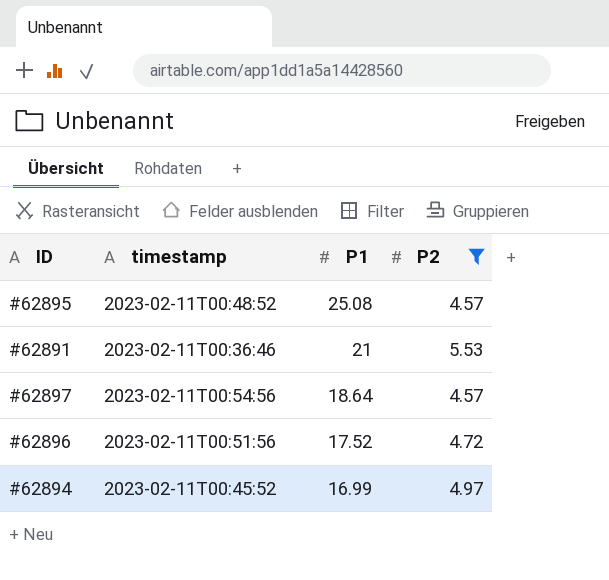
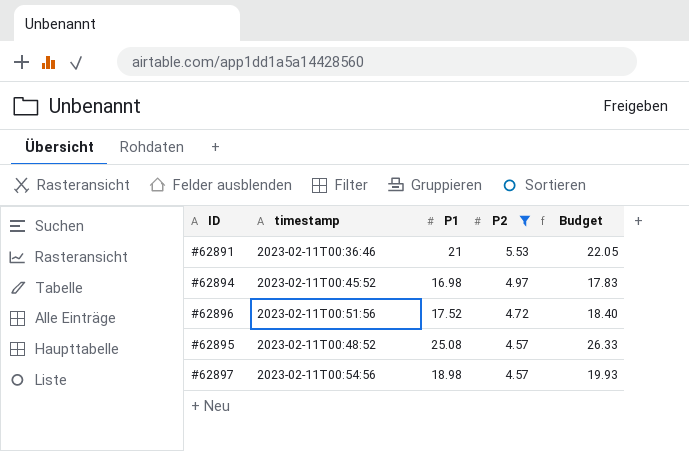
row order: P1 descending -> P2 descending
column Budget | formula: none -> [P1] * 1.05
#62894 | P1: 16.99 -> 16.98
#62897 | P1: 18.64 -> 18.98

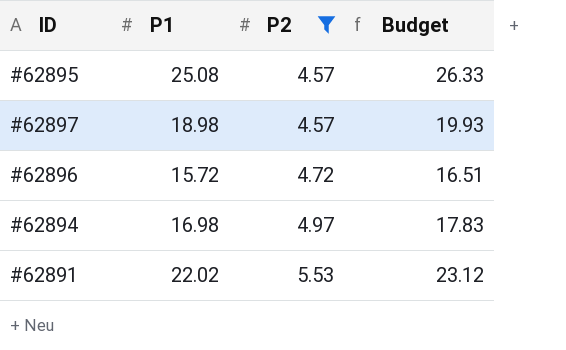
row order: P2 descending -> P2 ascending
column timestamp | position: 2 -> none
#62896 | P1: 17.52 -> 15.72
#62896 | Budget: 18.40 -> 16.51
#62891 | P1: 21 -> 22.02
#62891 | Budget: 22.05 -> 23.12

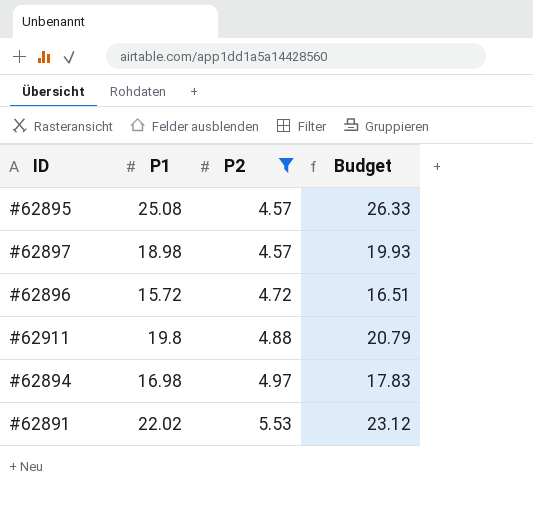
row #62911: none -> 19.8 | 4.88 | 20.79

